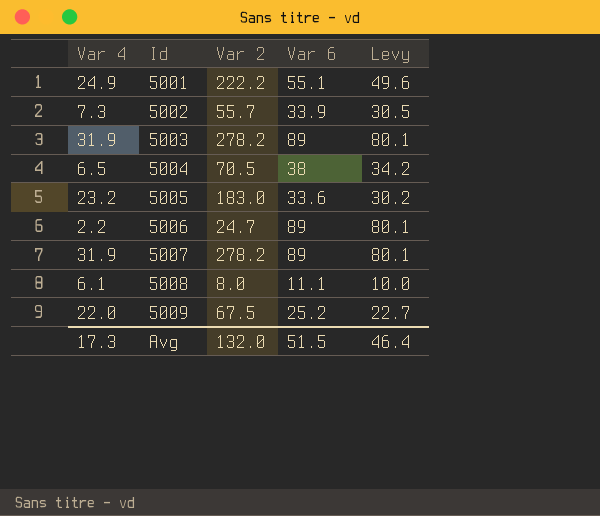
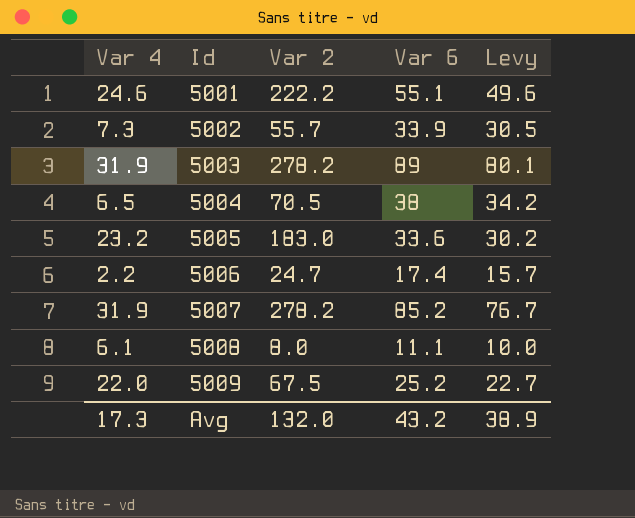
5001 | Var 4: 24.9 -> 24.6
5006 | Var 6: 89 -> 17.4
5006 | Levy: 80.1 -> 15.7
5007 | Var 6: 89 -> 85.2
5007 | Levy: 80.1 -> 76.7
Avg | Var 6: 51.5 -> 43.2
Avg | Levy: 46.4 -> 38.9

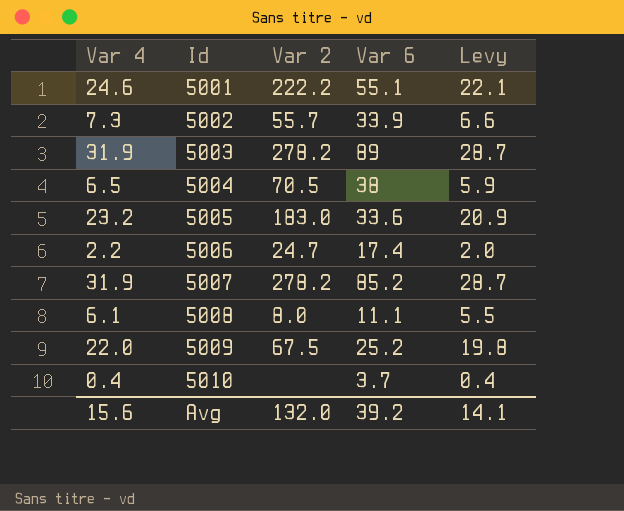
column Levy | formula: [Var 6] * 0.9 -> [Var 4] * 0.9
row 5010: none -> 0.4 | none | 3.7 | 0.4
Avg | Var 4: 17.3 -> 15.6
Avg | Var 6: 43.2 -> 39.2
Avg | Levy: 38.9 -> 14.1

